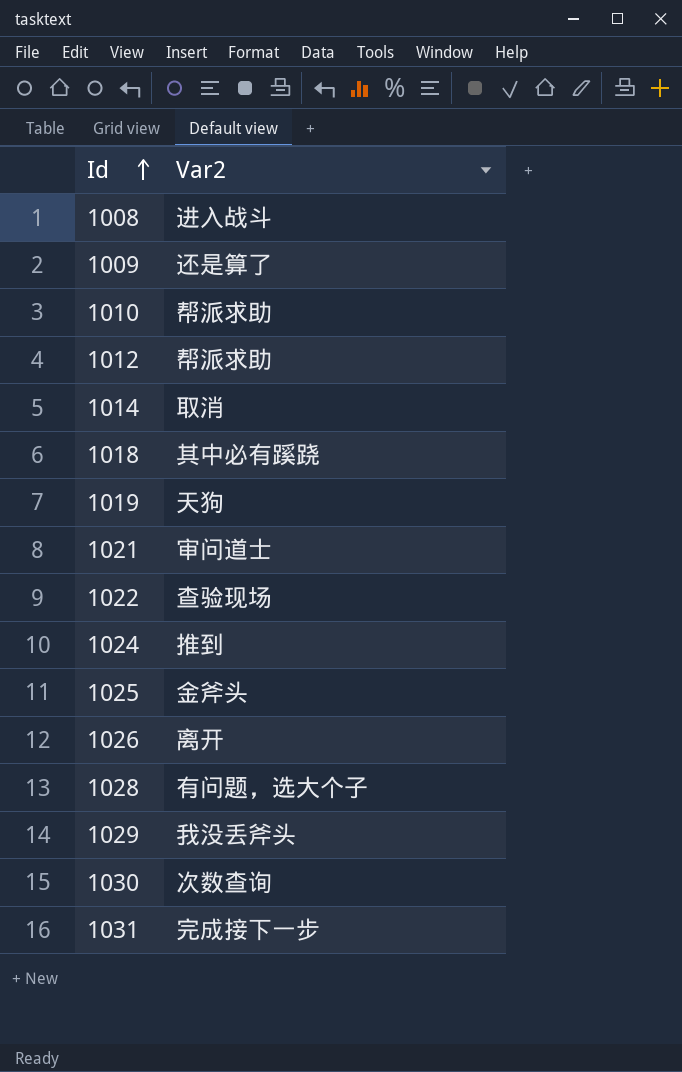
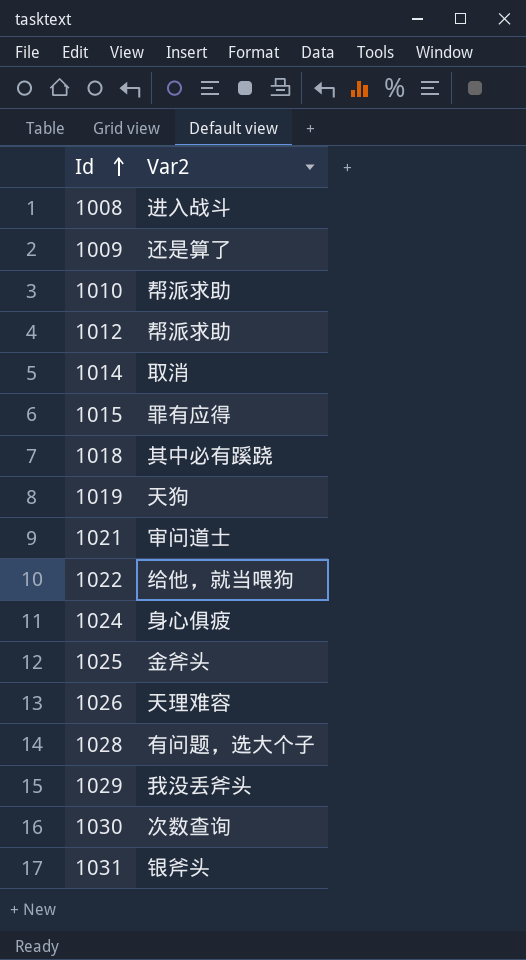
row 1015: none -> 罪有应得
1022 | Var2: 查验现场 -> 给他，就当喂狗
1024 | Var2: 推到 -> 身心俱疲
1026 | Var2: 离开 -> 天理难容
1031 | Var2: 完成接下一步 -> 银斧头

